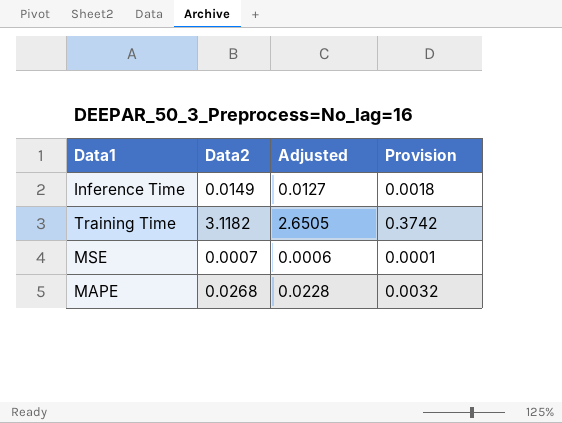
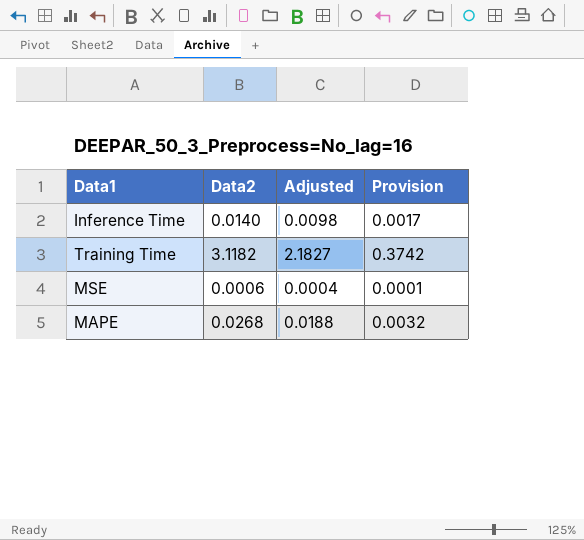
column Adjusted | formula: [Data2] * 0.85 -> [Data2] * 0.7
Inference Time | Data2: 0.0149 -> 0.0140
Inference Time | Provision: 0.0018 -> 0.0017
MSE | Data2: 0.0007 -> 0.0006

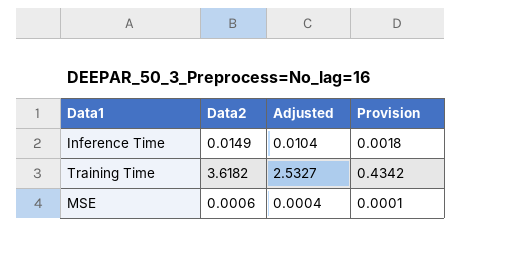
row MAPE: 0.0268 | 0.0188 | 0.0032 -> none
Inference Time | Data2: 0.0140 -> 0.0149
Inference Time | Adjusted: 0.0098 -> 0.0104
Inference Time | Provision: 0.0017 -> 0.0018
Training Time | Data2: 3.1182 -> 3.6182
Training Time | Adjusted: 2.1827 -> 2.5327
Training Time | Provision: 0.3742 -> 0.4342

